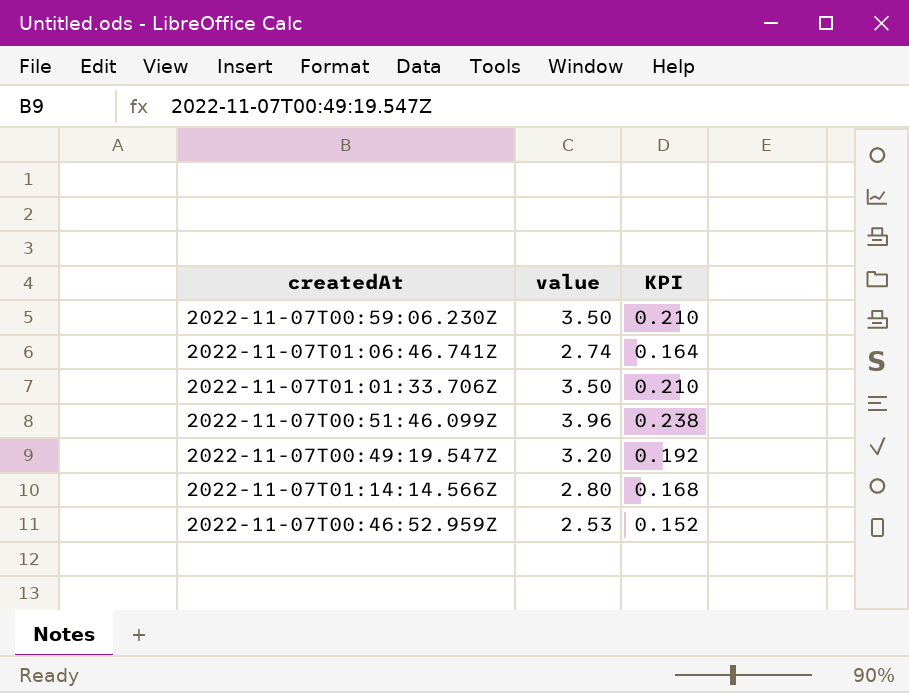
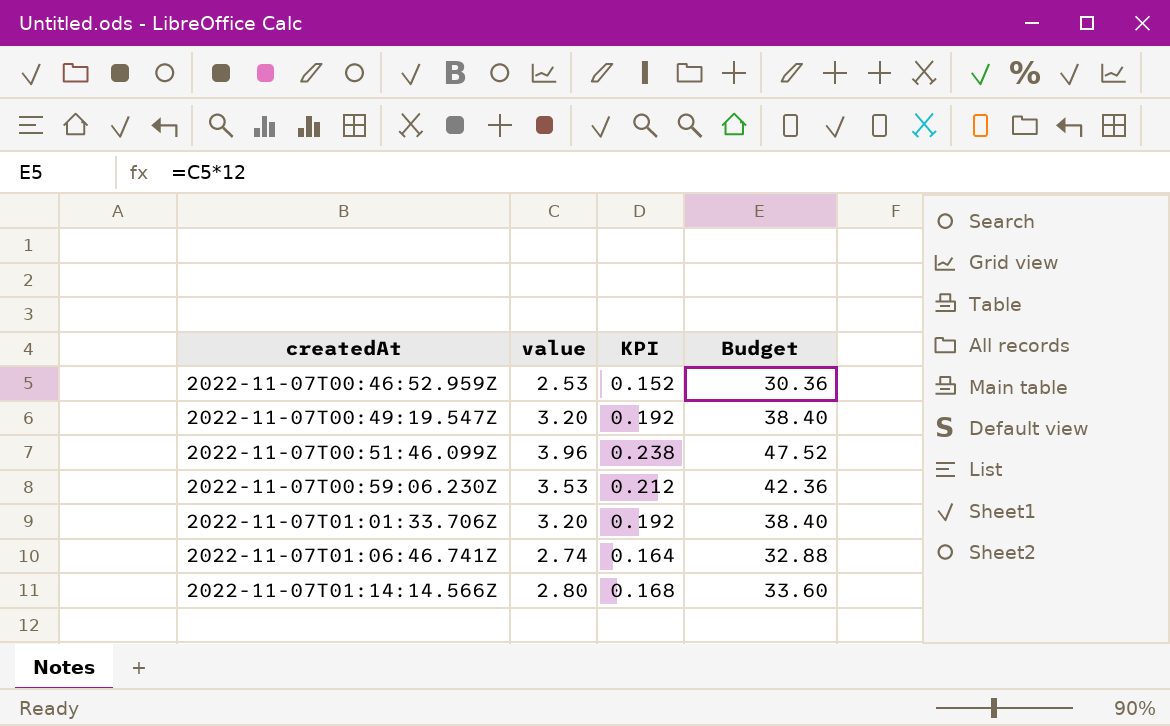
row order: none -> createdAt ascending
column Budget | formula: none -> [value] * 12
2022-11-07T00:59:06.230Z | value: 3.50 -> 3.53
2022-11-07T00:59:06.230Z | KPI: 0.210 -> 0.212
2022-11-07T01:01:33.706Z | value: 3.50 -> 3.20
2022-11-07T01:01:33.706Z | KPI: 0.210 -> 0.192

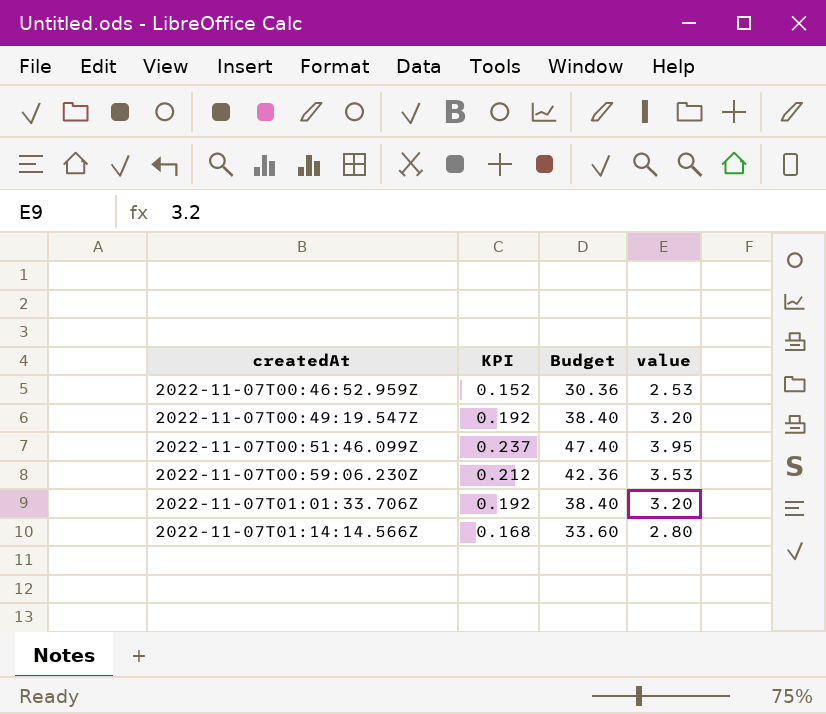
column value | position: 2 -> 4
row 2022-11-07T01:06:46.741Z: 2.74 | 0.164 | 32.88 -> none
2022-11-07T00:51:46.099Z | KPI: 0.238 -> 0.237
2022-11-07T00:51:46.099Z | Budget: 47.52 -> 47.40
2022-11-07T00:51:46.099Z | value: 3.96 -> 3.95

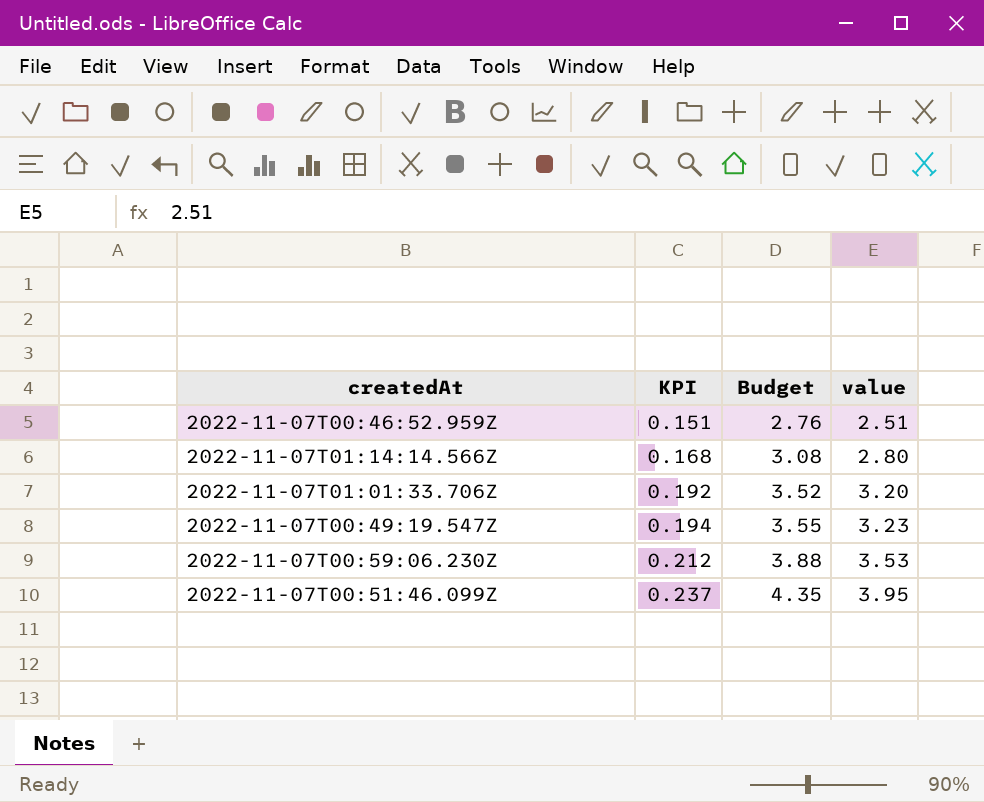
row order: createdAt ascending -> KPI ascending
column Budget | formula: [value] * 12 -> [value] * 1.1
2022-11-07T00:46:52.959Z | KPI: 0.152 -> 0.151
2022-11-07T00:46:52.959Z | value: 2.53 -> 2.51
2022-11-07T00:49:19.547Z | KPI: 0.192 -> 0.194
2022-11-07T00:49:19.547Z | value: 3.20 -> 3.23

